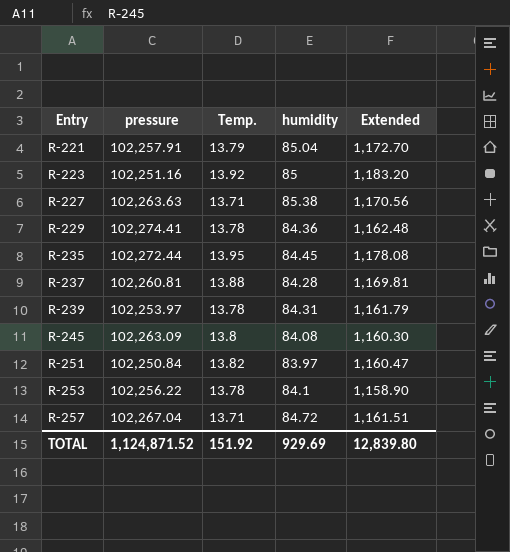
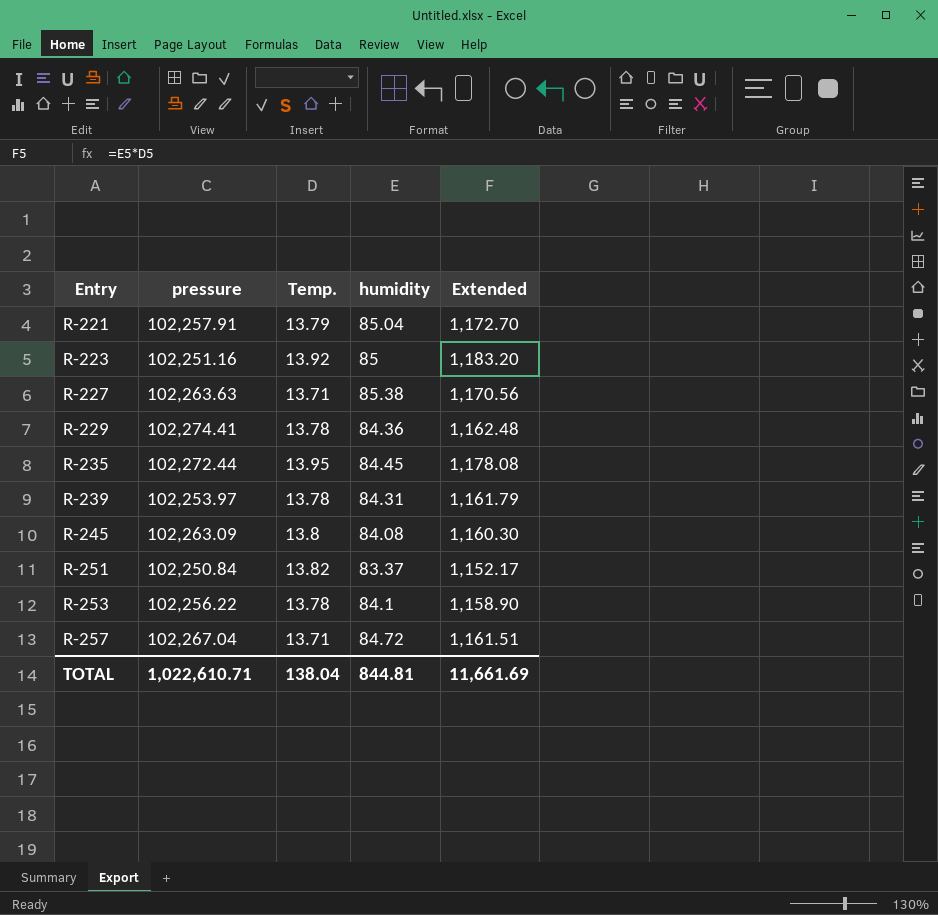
row R-237: 102,260.81 | 13.88 | 84.28 | 1,169.81 -> none
R-251 | humidity: 83.97 -> 83.37
R-251 | Extended: 1,160.47 -> 1,152.17
TOTAL | pressure: 1,124,871.52 -> 1,022,610.71
TOTAL | Temp.: 151.92 -> 138.04
TOTAL | humidity: 929.69 -> 844.81
TOTAL | Extended: 12,839.80 -> 11,661.69

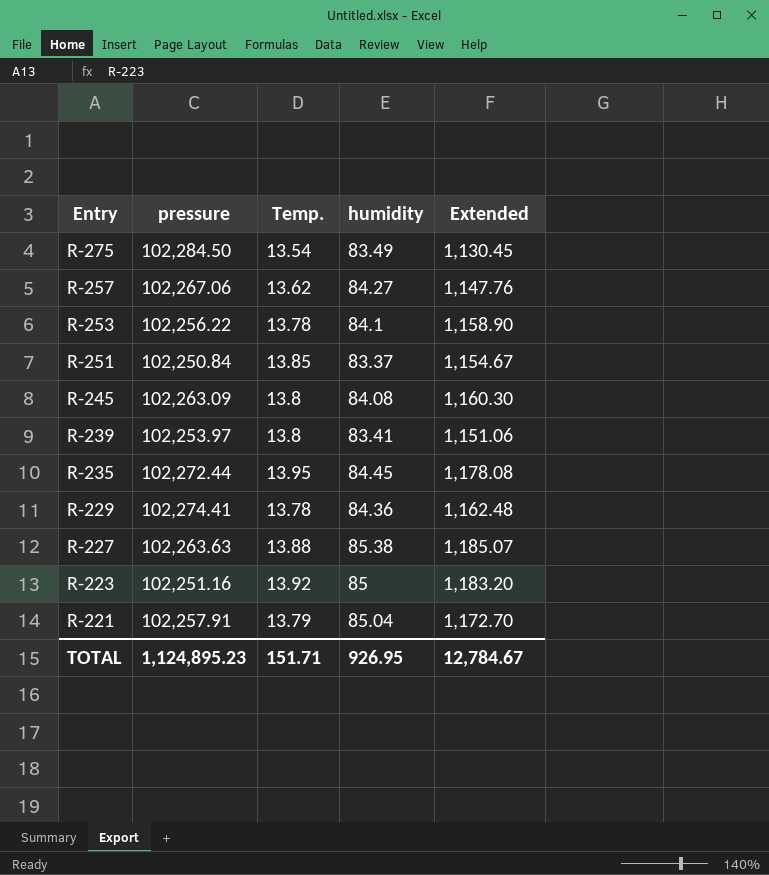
row order: Entry ascending -> Entry descending
row R-275: none -> 102,284.50 | 13.54 | 83.49 | 1,130.45
R-257 | pressure: 102,267.04 -> 102,267.06
R-257 | Temp.: 13.71 -> 13.62
R-257 | humidity: 84.72 -> 84.27
R-257 | Extended: 1,161.51 -> 1,147.76
R-251 | Temp.: 13.82 -> 13.85
R-251 | Extended: 1,152.17 -> 1,154.67
R-239 | Temp.: 13.78 -> 13.8
R-239 | humidity: 84.31 -> 83.41
R-239 | Extended: 1,161.79 -> 1,151.06
R-227 | Temp.: 13.71 -> 13.88
R-227 | Extended: 1,170.56 -> 1,185.07
TOTAL | pressure: 1,022,610.71 -> 1,124,895.23
TOTAL | Temp.: 138.04 -> 151.71
TOTAL | humidity: 844.81 -> 926.95
TOTAL | Extended: 11,661.69 -> 12,784.67

